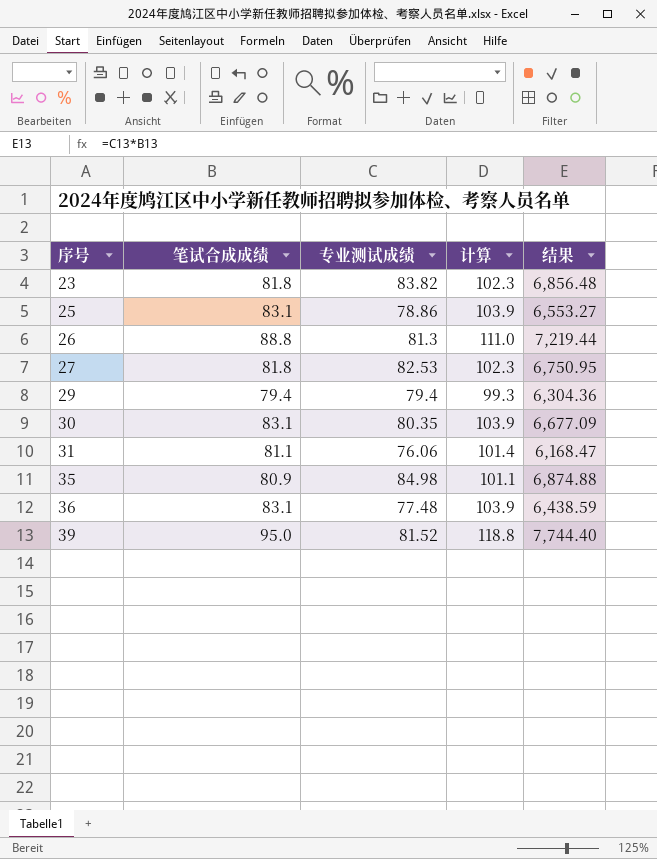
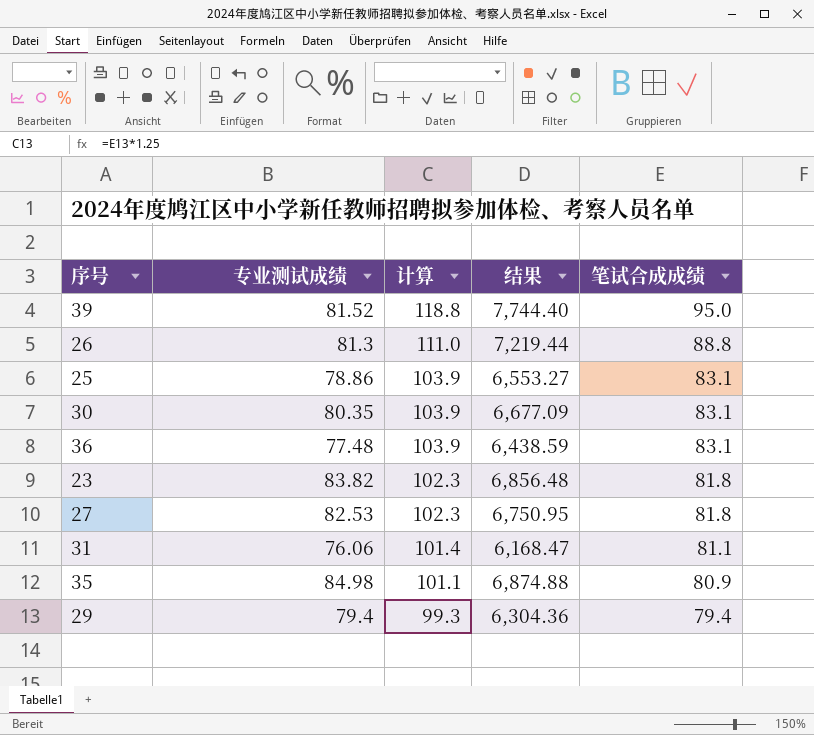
row order: 序号 ascending -> 计算 descending
column 笔试合成成绩 | position: 2 -> 5

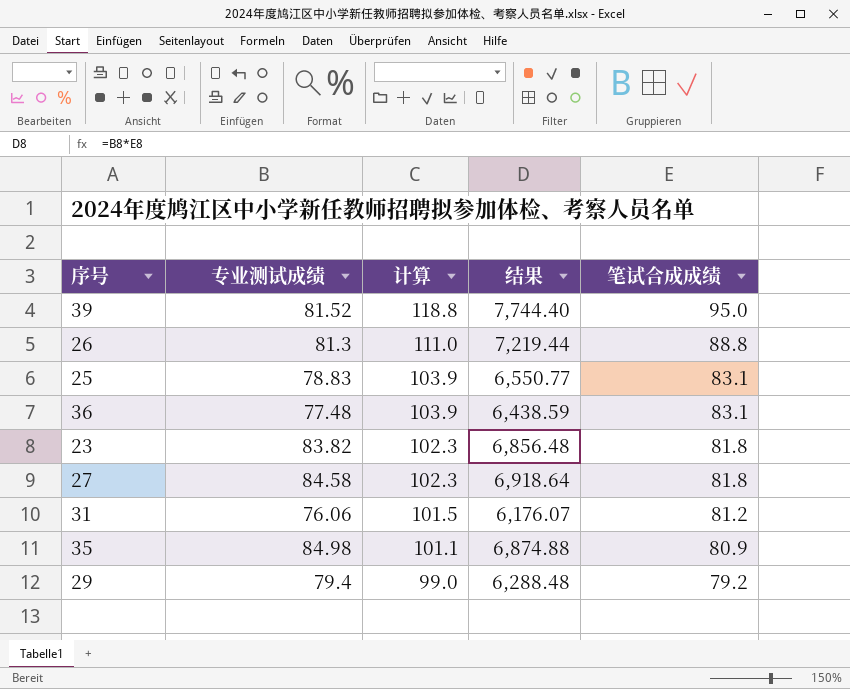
row 30: 80.35 | 103.9 | 6,677.09 | 83.1 -> none
25 | 专业测试成绩: 78.86 -> 78.83
25 | 结果: 6,553.27 -> 6,550.77
27 | 专业测试成绩: 82.53 -> 84.58
27 | 结果: 6,750.95 -> 6,918.64
31 | 计算: 101.4 -> 101.5
31 | 结果: 6,168.47 -> 6,176.07
31 | 笔试合成成绩: 81.1 -> 81.2
29 | 计算: 99.3 -> 99.0
29 | 结果: 6,304.36 -> 6,288.48
29 | 笔试合成成绩: 79.4 -> 79.2

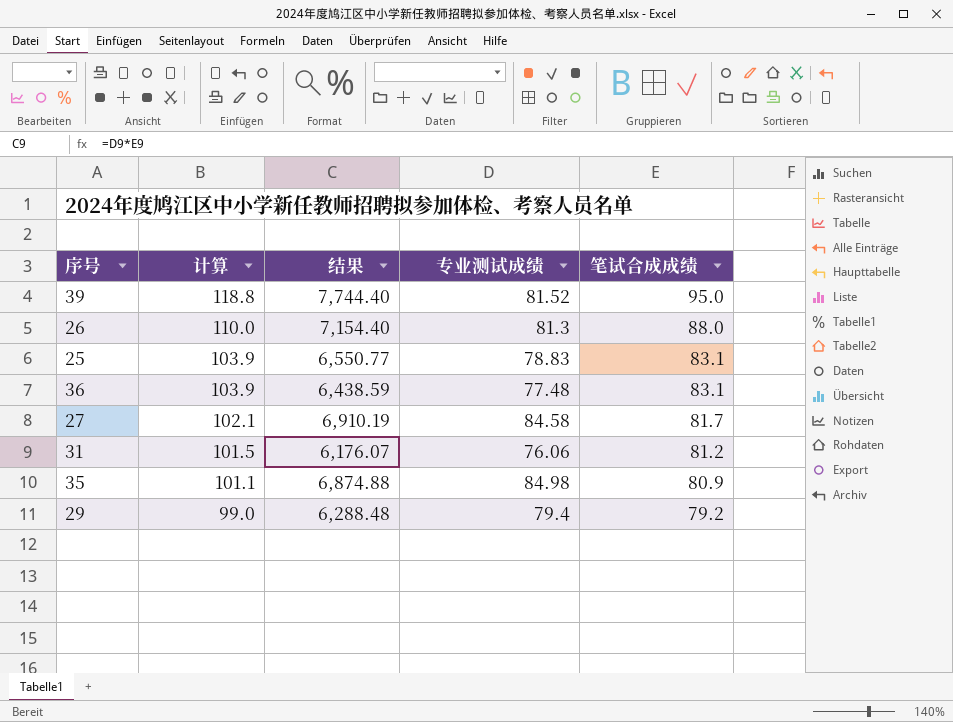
column 专业测试成绩 | position: 2 -> 4
row 23: 83.82 | 102.3 | 6,856.48 | 81.8 -> none
26 | 计算: 111.0 -> 110.0
26 | 结果: 7,219.44 -> 7,154.40
26 | 笔试合成成绩: 88.8 -> 88.0
27 | 计算: 102.3 -> 102.1
27 | 结果: 6,918.64 -> 6,910.19
27 | 笔试合成成绩: 81.8 -> 81.7

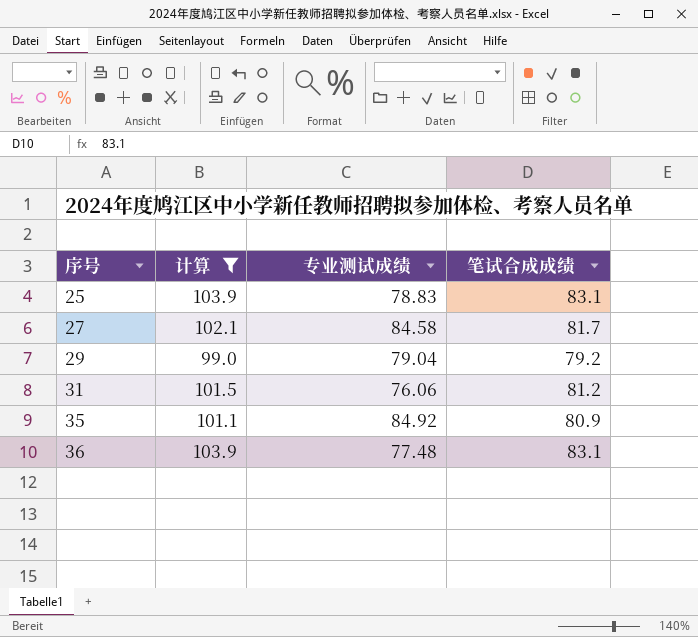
filter: none -> 计算 <= 103.9
row order: 计算 descending -> 序号 ascending
column 结果 | formula: [专业测试成绩] * [笔试合成成绩] -> none
29 | 专业测试成绩: 79.4 -> 79.04
35 | 专业测试成绩: 84.98 -> 84.92

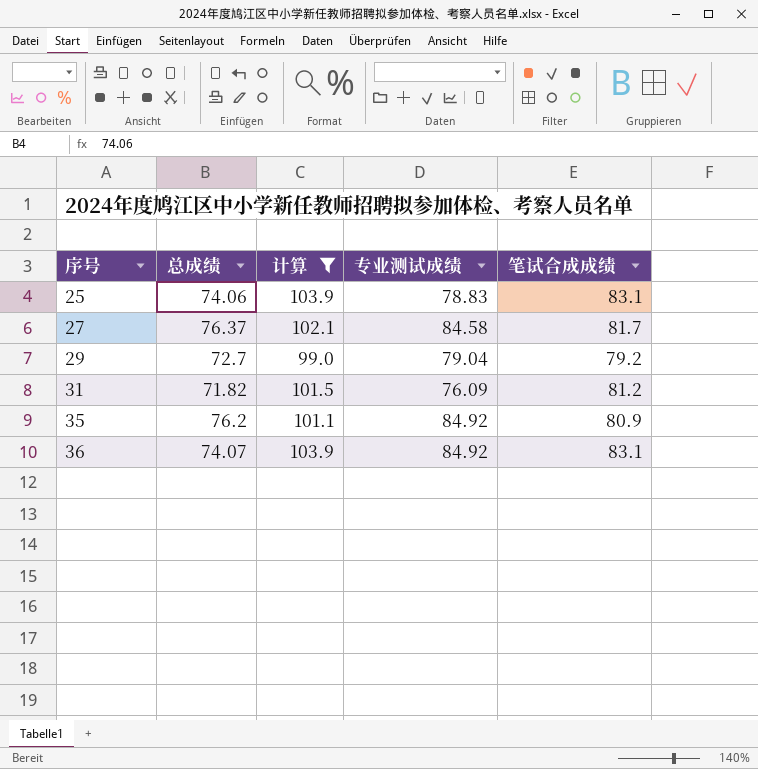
column 总成绩 | position: none -> 2
31 | 专业测试成绩: 76.06 -> 76.09
36 | 专业测试成绩: 77.48 -> 84.92

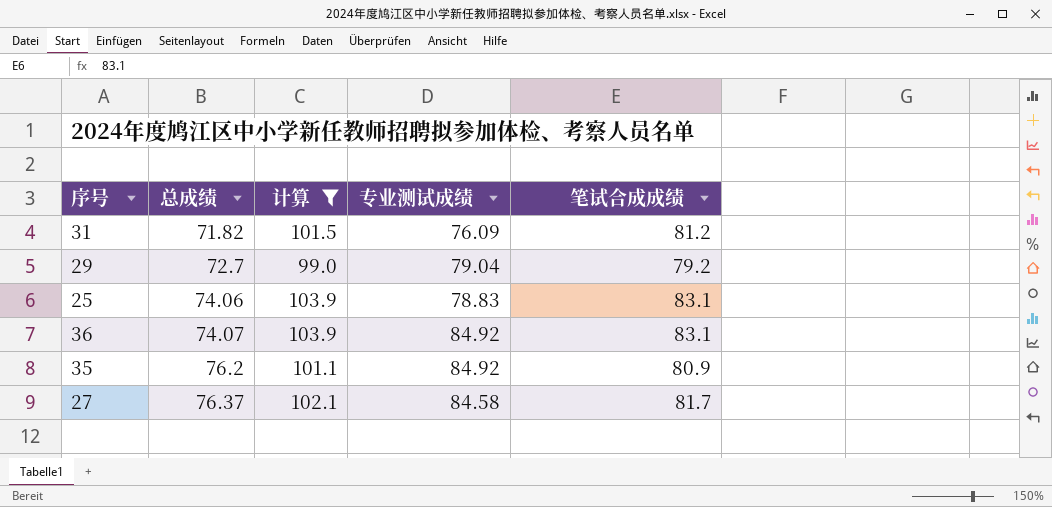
row order: 序号 ascending -> 总成绩 ascending

